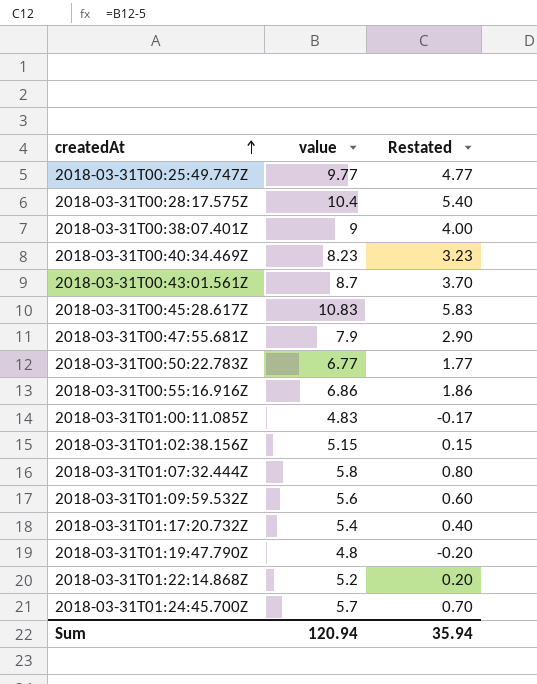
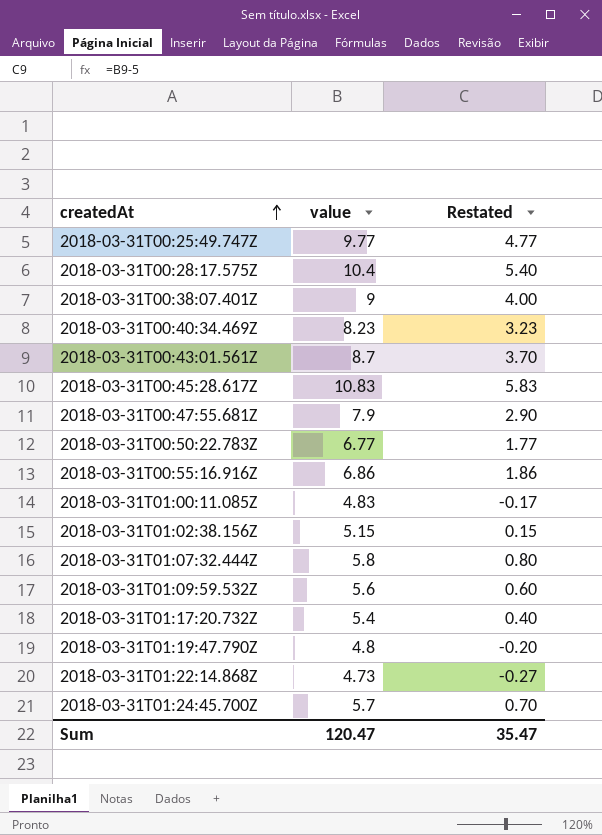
2018-03-31T01:22:14.868Z | value: 5.2 -> 4.73
2018-03-31T01:22:14.868Z | Restated: 0.20 -> -0.27
Sum | value: 120.94 -> 120.47
Sum | Restated: 35.94 -> 35.47

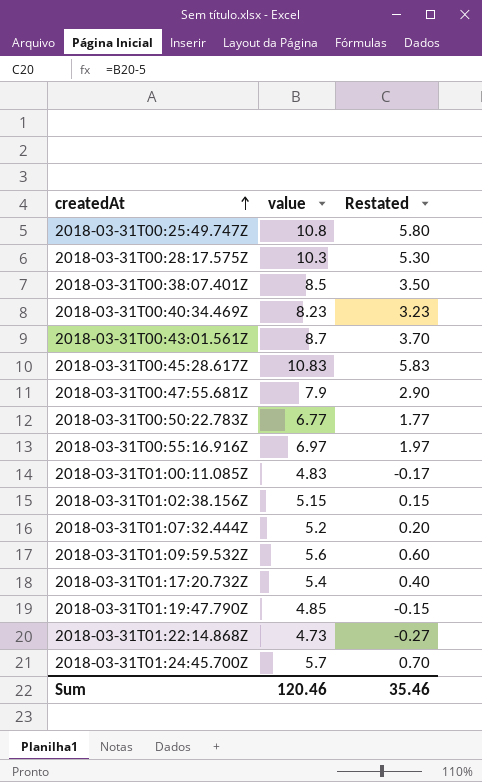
2018-03-31T00:25:49.747Z | value: 9.77 -> 10.8
2018-03-31T00:25:49.747Z | Restated: 4.77 -> 5.80
2018-03-31T00:28:17.575Z | value: 10.4 -> 10.3
2018-03-31T00:28:17.575Z | Restated: 5.40 -> 5.30
2018-03-31T00:38:07.401Z | value: 9 -> 8.5
2018-03-31T00:38:07.401Z | Restated: 4.00 -> 3.50
2018-03-31T00:55:16.916Z | value: 6.86 -> 6.97
2018-03-31T00:55:16.916Z | Restated: 1.86 -> 1.97
2018-03-31T01:07:32.444Z | value: 5.8 -> 5.2
2018-03-31T01:07:32.444Z | Restated: 0.80 -> 0.20
2018-03-31T01:19:47.790Z | value: 4.8 -> 4.85
2018-03-31T01:19:47.790Z | Restated: -0.20 -> -0.15
Sum | value: 120.47 -> 120.46
Sum | Restated: 35.47 -> 35.46

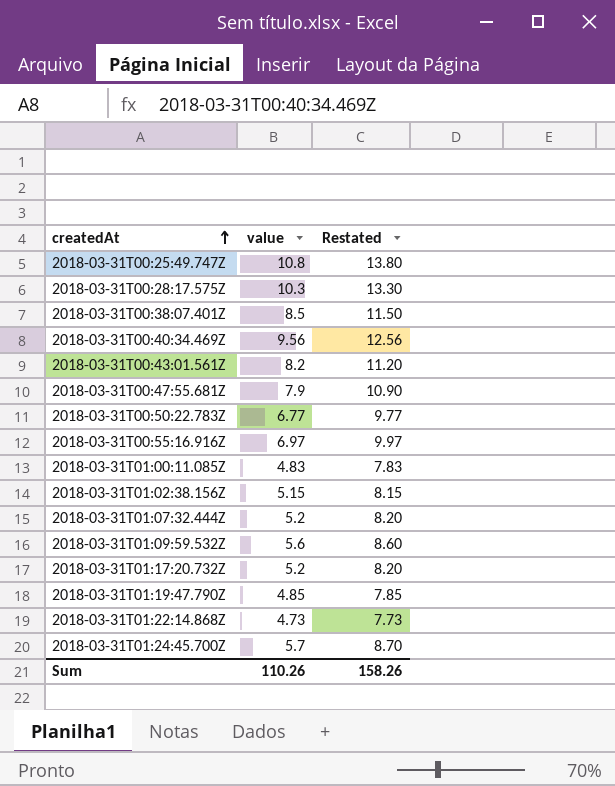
column Restated | formula: [value] - 5 -> [value] + 3
row 2018-03-31T00:45:28.617Z: 10.83 | 5.83 -> none
2018-03-31T00:40:34.469Z | value: 8.23 -> 9.56
2018-03-31T00:43:01.561Z | value: 8.7 -> 8.2
2018-03-31T01:17:20.732Z | value: 5.4 -> 5.2
Sum | value: 120.46 -> 110.26
Sum | Restated: 35.46 -> 158.26

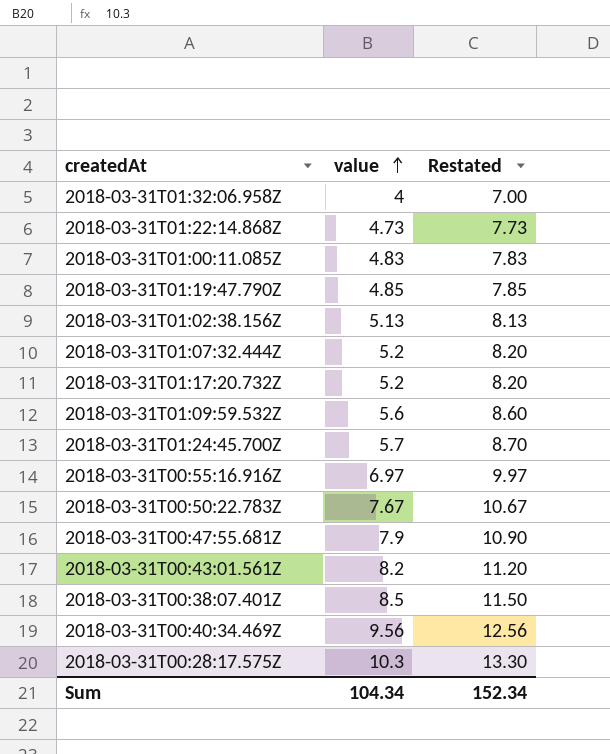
row order: createdAt ascending -> value ascending
row 2018-03-31T00:25:49.747Z: 10.8 | 13.80 -> none
row 2018-03-31T01:32:06.958Z: none -> 4 | 7.00
2018-03-31T01:02:38.156Z | value: 5.15 -> 5.13
2018-03-31T01:02:38.156Z | Restated: 8.15 -> 8.13
2018-03-31T00:50:22.783Z | value: 6.77 -> 7.67
2018-03-31T00:50:22.783Z | Restated: 9.77 -> 10.67
Sum | value: 110.26 -> 104.34
Sum | Restated: 158.26 -> 152.34

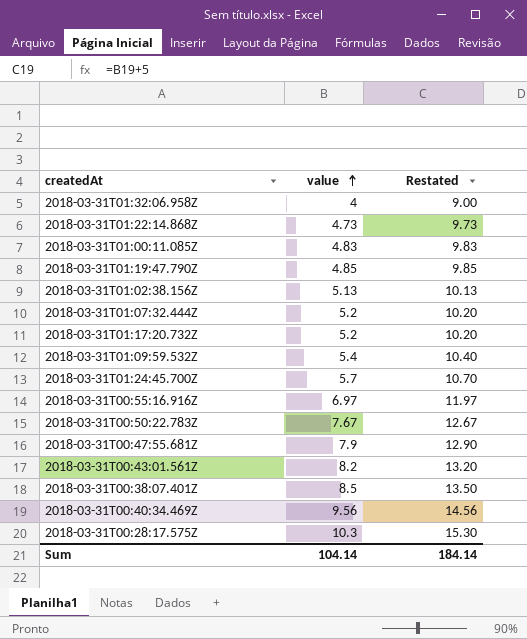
column Restated | formula: [value] + 3 -> [value] + 5
2018-03-31T01:09:59.532Z | value: 5.6 -> 5.4
Sum | value: 104.34 -> 104.14
Sum | Restated: 152.34 -> 184.14

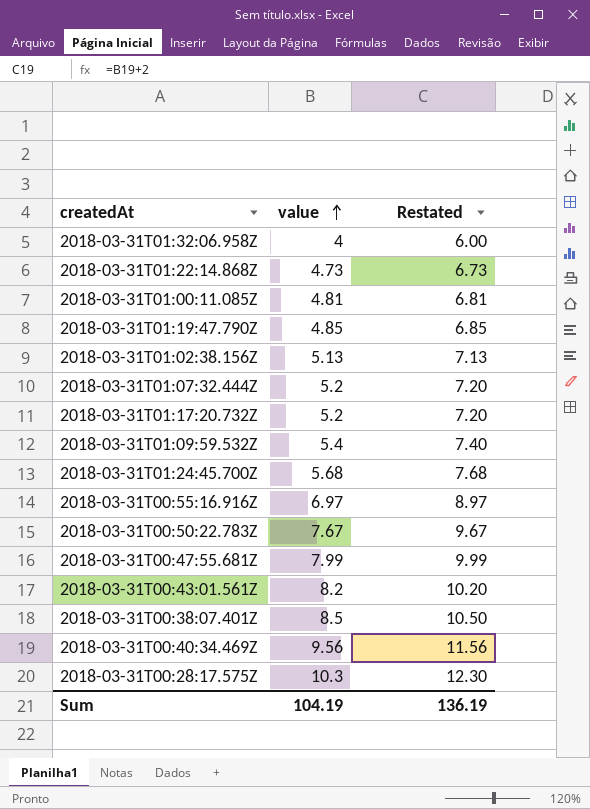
column Restated | formula: [value] + 5 -> [value] + 2
2018-03-31T01:00:11.085Z | value: 4.83 -> 4.81
2018-03-31T01:24:45.700Z | value: 5.7 -> 5.68
2018-03-31T00:47:55.681Z | value: 7.9 -> 7.99
Sum | value: 104.14 -> 104.19
Sum | Restated: 184.14 -> 136.19

